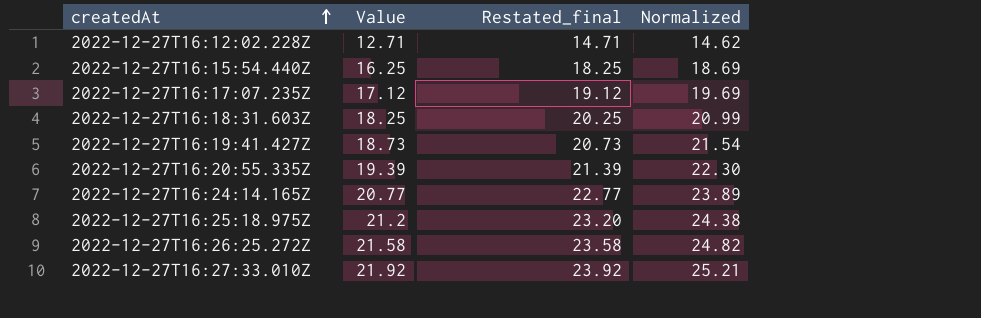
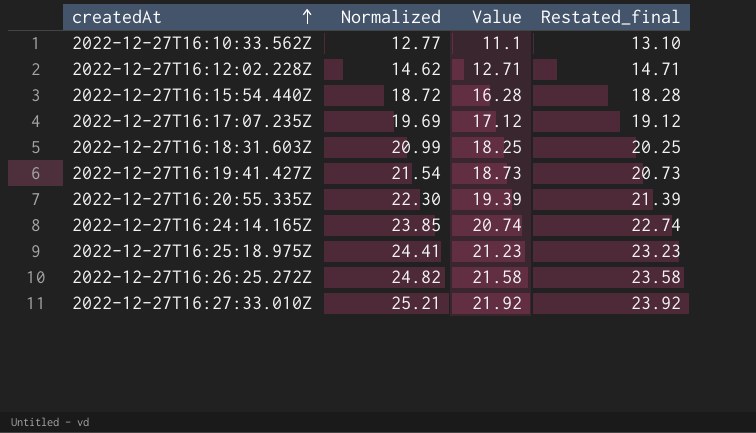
column Normalized | position: 4 -> 2
row 2022-12-27T16:10:33.562Z: none -> 12.77 | 11.1 | 13.10
2022-12-27T16:15:54.440Z | Normalized: 18.69 -> 18.72
2022-12-27T16:15:54.440Z | Value: 16.25 -> 16.28
2022-12-27T16:15:54.440Z | Restated_final: 18.25 -> 18.28
2022-12-27T16:24:14.165Z | Normalized: 23.89 -> 23.85
2022-12-27T16:24:14.165Z | Value: 20.77 -> 20.74
2022-12-27T16:24:14.165Z | Restated_final: 22.77 -> 22.74
2022-12-27T16:25:18.975Z | Normalized: 24.38 -> 24.41
2022-12-27T16:25:18.975Z | Value: 21.2 -> 21.23
2022-12-27T16:25:18.975Z | Restated_final: 23.20 -> 23.23

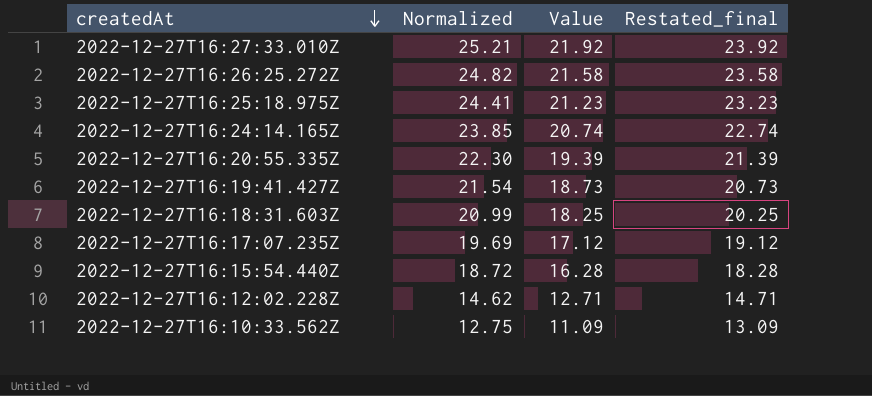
row order: createdAt ascending -> createdAt descending
2022-12-27T16:10:33.562Z | Normalized: 12.77 -> 12.75
2022-12-27T16:10:33.562Z | Value: 11.1 -> 11.09
2022-12-27T16:10:33.562Z | Restated_final: 13.10 -> 13.09

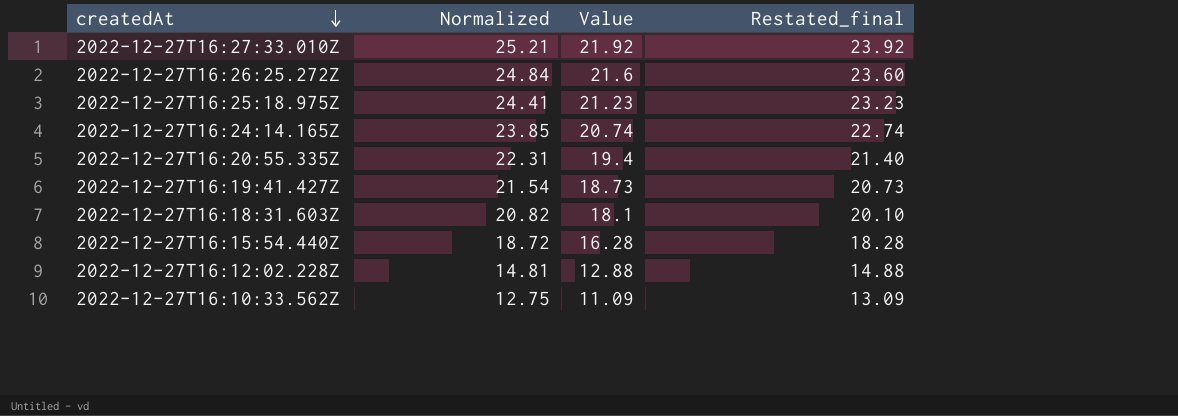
row 2022-12-27T16:17:07.235Z: 19.69 | 17.12 | 19.12 -> none
2022-12-27T16:26:25.272Z | Normalized: 24.82 -> 24.84
2022-12-27T16:26:25.272Z | Value: 21.58 -> 21.6
2022-12-27T16:26:25.272Z | Restated_final: 23.58 -> 23.60
2022-12-27T16:20:55.335Z | Normalized: 22.30 -> 22.31
2022-12-27T16:20:55.335Z | Value: 19.39 -> 19.4
2022-12-27T16:20:55.335Z | Restated_final: 21.39 -> 21.40
2022-12-27T16:18:31.603Z | Normalized: 20.99 -> 20.82
2022-12-27T16:18:31.603Z | Value: 18.25 -> 18.1
2022-12-27T16:18:31.603Z | Restated_final: 20.25 -> 20.10
2022-12-27T16:12:02.228Z | Normalized: 14.62 -> 14.81
2022-12-27T16:12:02.228Z | Value: 12.71 -> 12.88
2022-12-27T16:12:02.228Z | Restated_final: 14.71 -> 14.88

